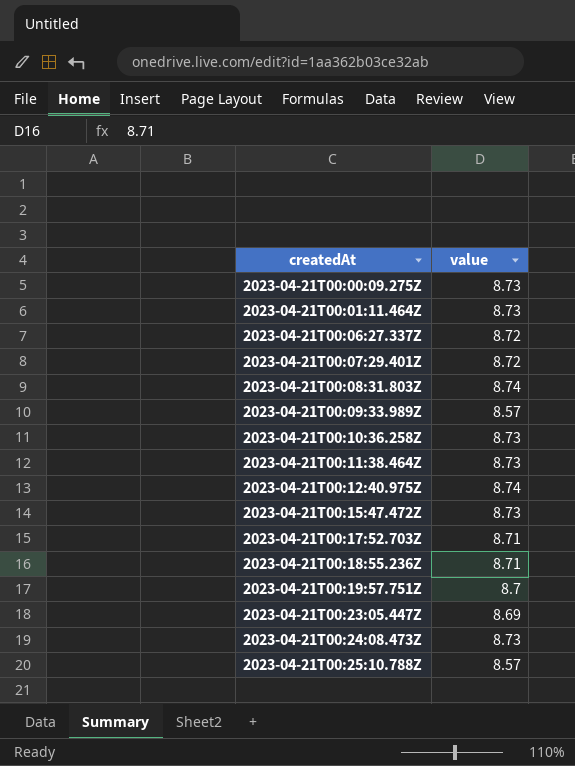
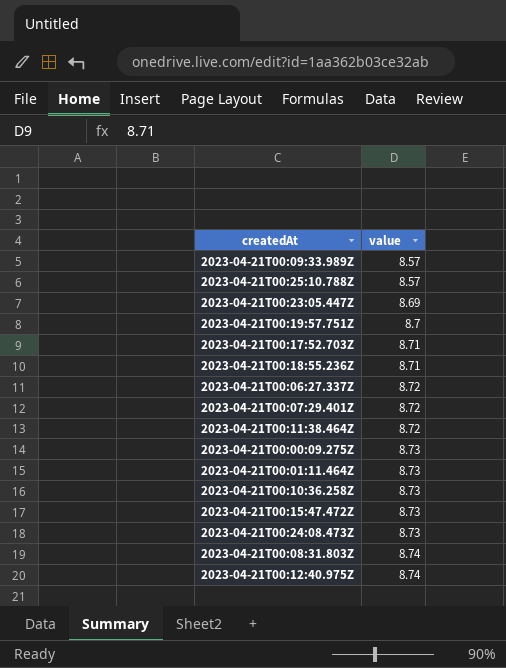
row order: createdAt ascending -> value ascending
2023-04-21T00:11:38.464Z | value: 8.73 -> 8.72

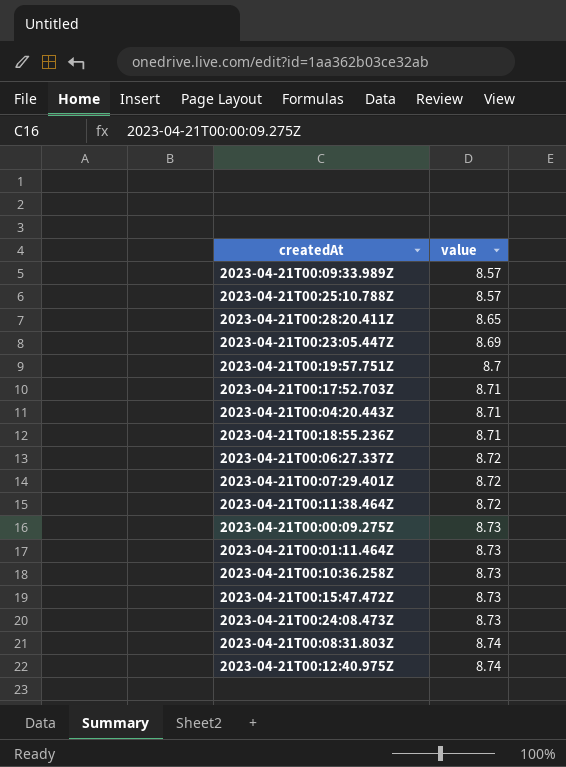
row 2023-04-21T00:28:20.411Z: none -> 8.65
row 2023-04-21T00:04:20.443Z: none -> 8.71

